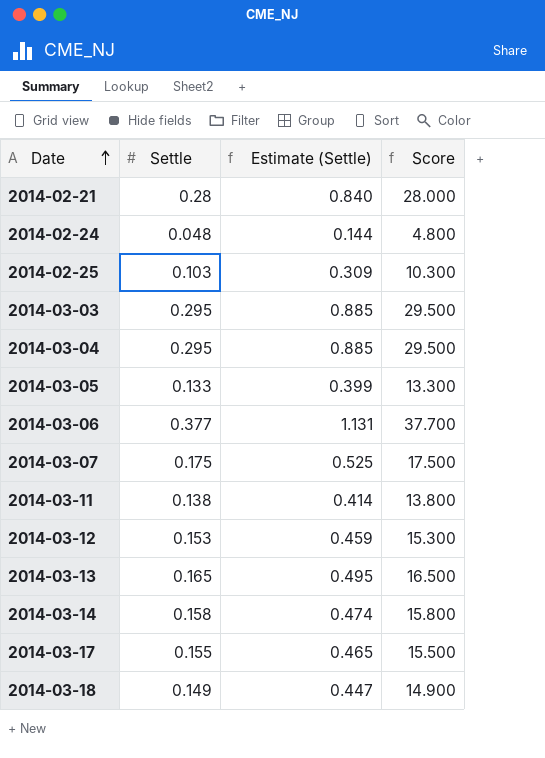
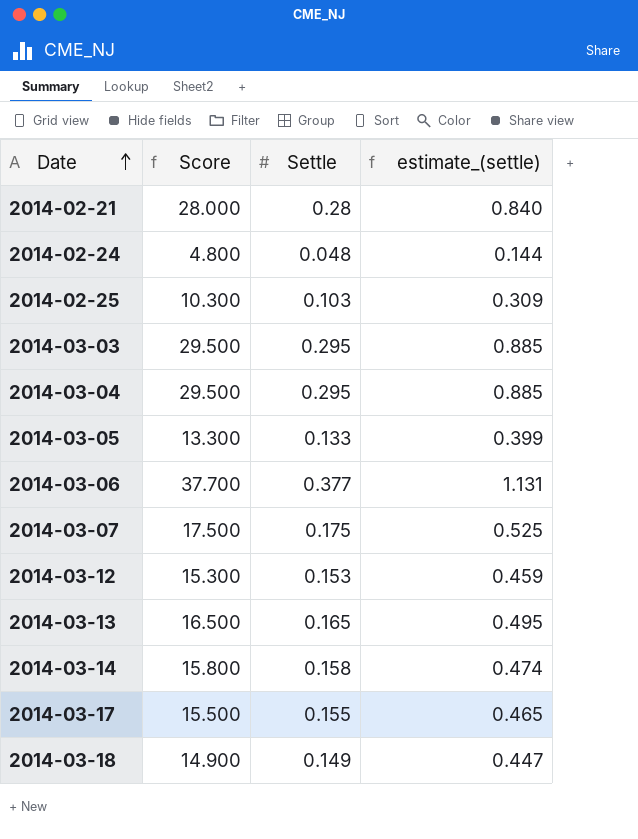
column Score | position: 4 -> 2
column name: Estimate (Settle) -> estimate_(settle)
row 2014-03-11: 0.138 | 0.414 | 13.800 -> none

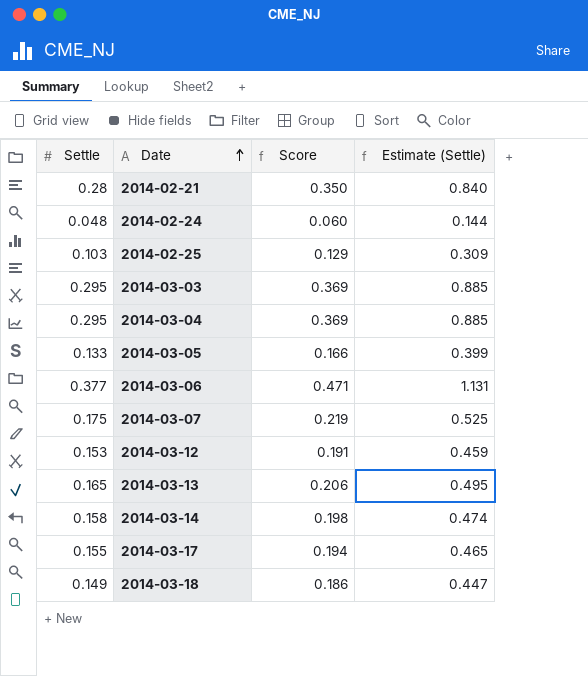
column Settle | position: 3 -> 1
column Score | formula: [Settle] * 100 -> [Settle] * 1.25
column name: estimate_(settle) -> Estimate (Settle)

